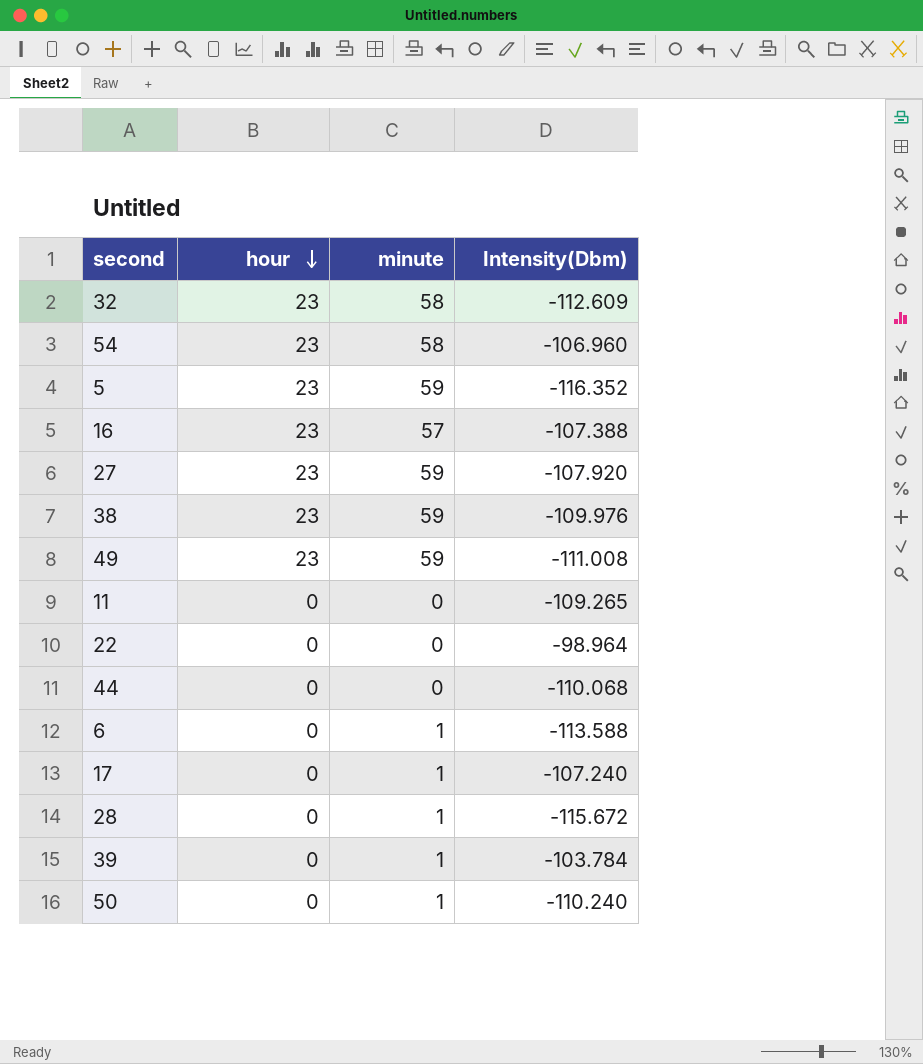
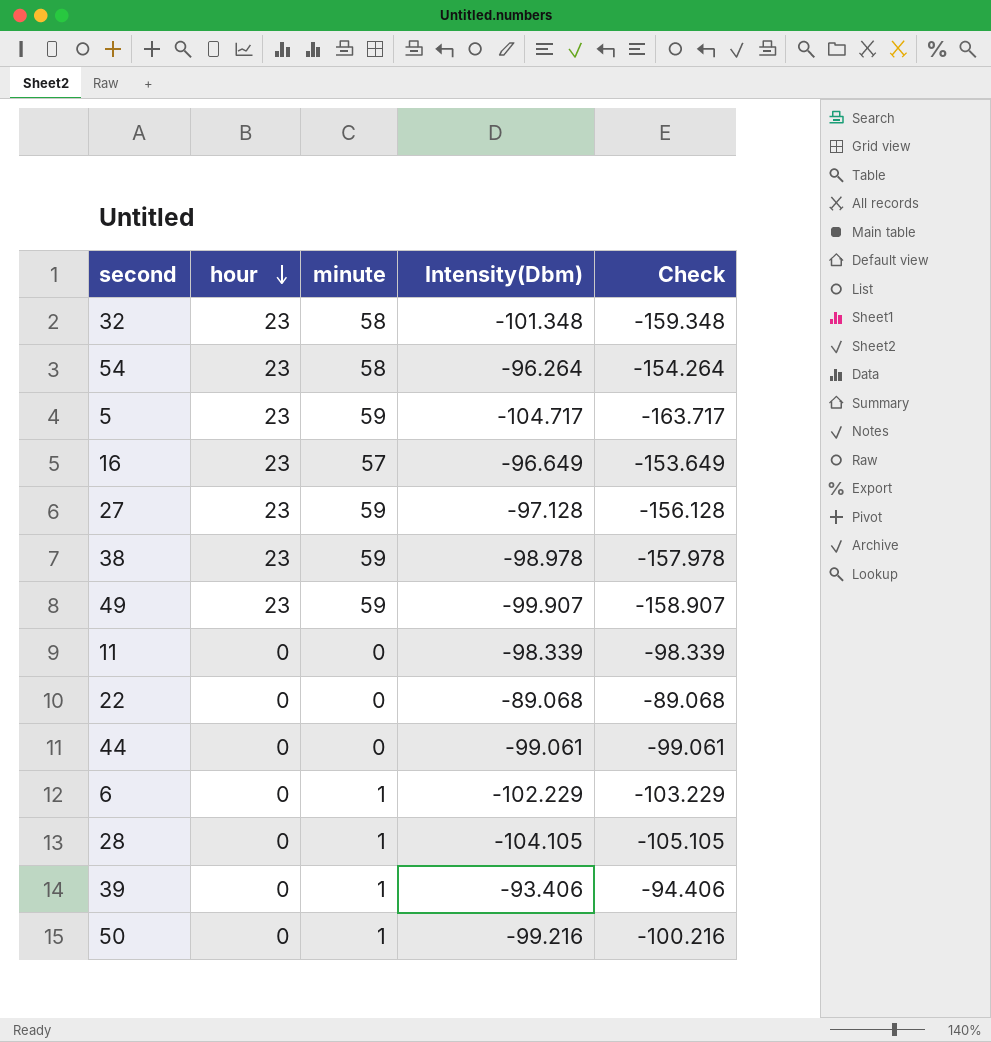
column Check | formula: none -> [Intensity(Dbm)] - [minute]
row 17: 0 | 1 | -107.240 -> none
32 | Intensity(Dbm): -112.609 -> -101.348
54 | Intensity(Dbm): -106.960 -> -96.264
5 | Intensity(Dbm): -116.352 -> -104.717
16 | Intensity(Dbm): -107.388 -> -96.649
27 | Intensity(Dbm): -107.920 -> -97.128
38 | Intensity(Dbm): -109.976 -> -98.978
49 | Intensity(Dbm): -111.008 -> -99.907
11 | Intensity(Dbm): -109.265 -> -98.339
22 | Intensity(Dbm): -98.964 -> -89.068
44 | Intensity(Dbm): -110.068 -> -99.061
6 | Intensity(Dbm): -113.588 -> -102.229
28 | Intensity(Dbm): -115.672 -> -104.105
39 | Intensity(Dbm): -103.784 -> -93.406
50 | Intensity(Dbm): -110.240 -> -99.216

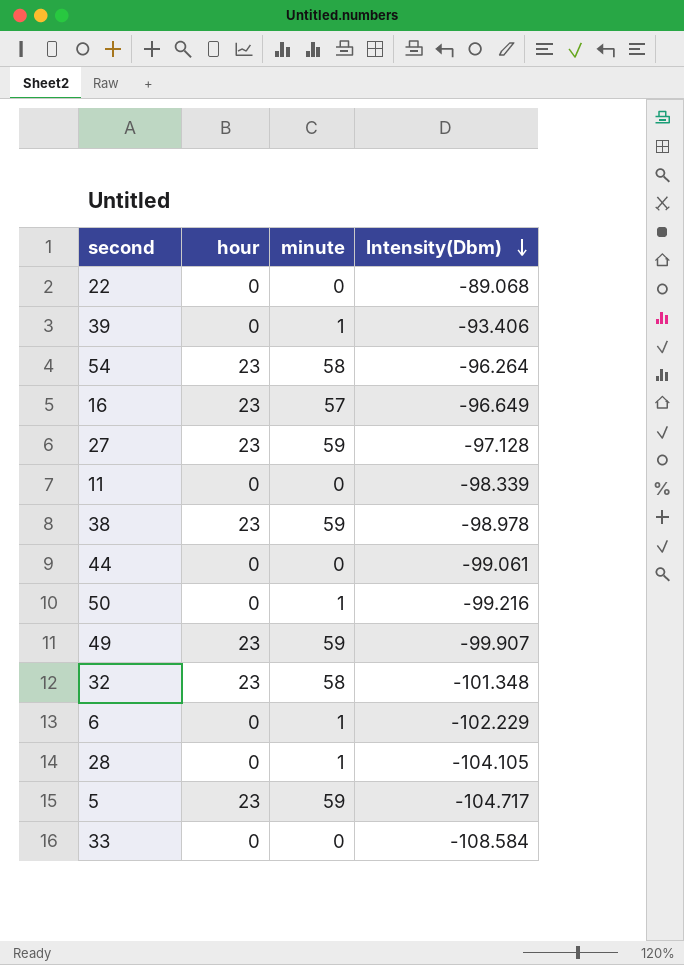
row order: hour descending -> Intensity(Dbm) descending
column Check | formula: [Intensity(Dbm)] - [minute] -> none
row 33: none -> 0 | 0 | -108.584

